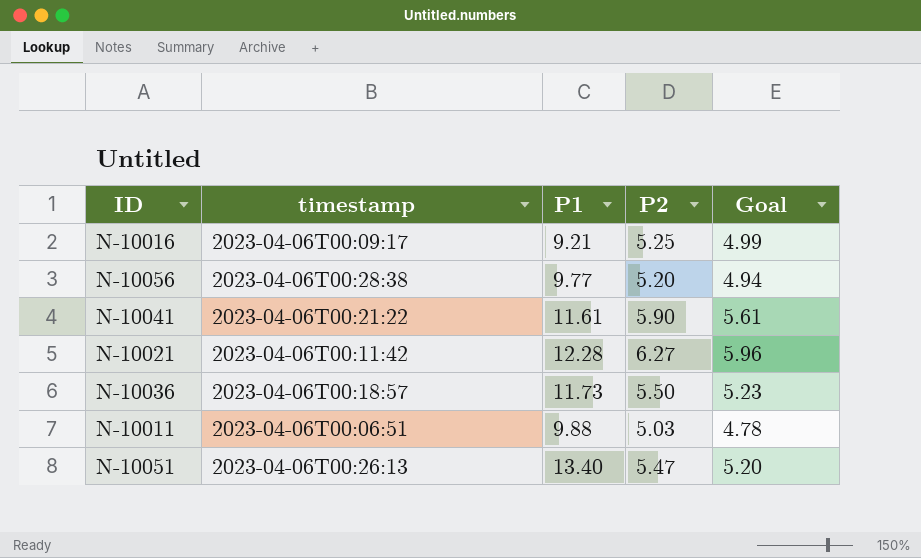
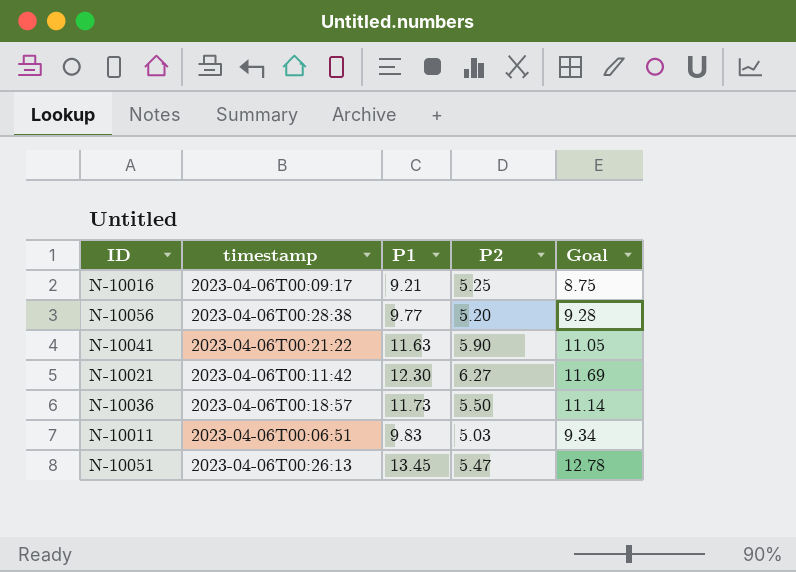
column Goal | formula: [P2] * 0.95 -> [P1] * 0.95
N-10041 | P1: 11.61 -> 11.63
N-10021 | P1: 12.28 -> 12.30
N-10011 | P1: 9.88 -> 9.83
N-10051 | P1: 13.40 -> 13.45

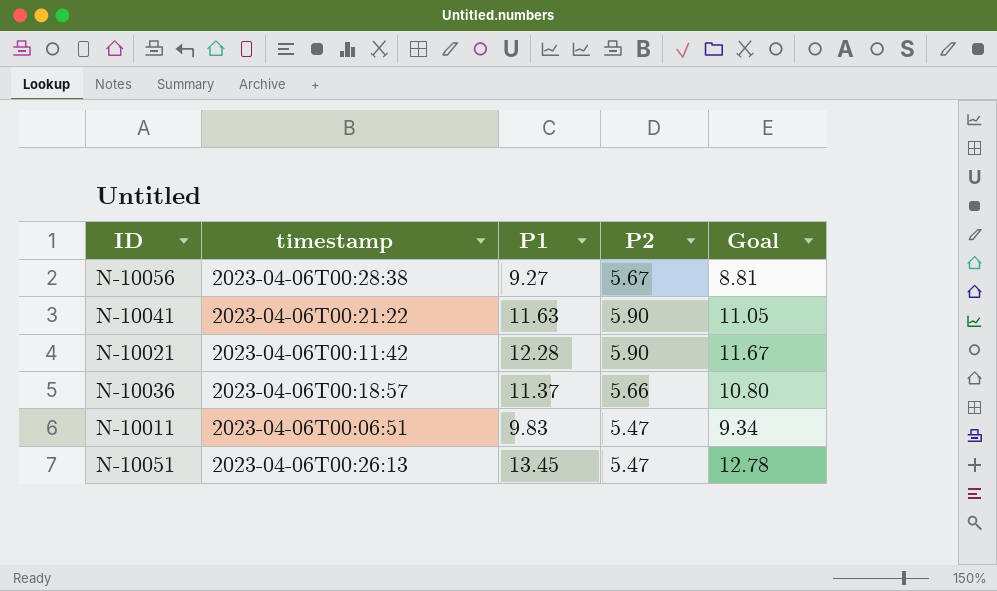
row N-10016: 2023-04-06T00:09:17 | 9.21 | 5.25 | 8.75 -> none
N-10056 | P1: 9.77 -> 9.27
N-10056 | P2: 5.20 -> 5.67
N-10056 | Goal: 9.28 -> 8.81
N-10021 | P1: 12.30 -> 12.28
N-10021 | P2: 6.27 -> 5.90
N-10021 | Goal: 11.69 -> 11.67
N-10036 | P1: 11.73 -> 11.37
N-10036 | P2: 5.50 -> 5.66
N-10036 | Goal: 11.14 -> 10.80
N-10011 | P2: 5.03 -> 5.47

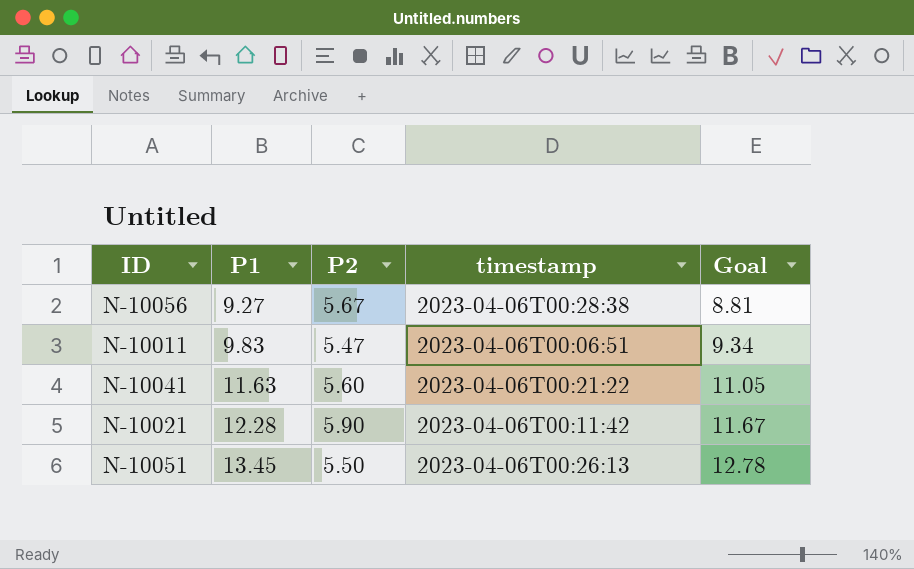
row order: none -> P1 ascending
column timestamp | position: 2 -> 4
row N-10036: 2023-04-06T00:18:57 | 11.37 | 5.66 | 10.80 -> none
N-10041 | P2: 5.90 -> 5.60
N-10051 | P2: 5.47 -> 5.50

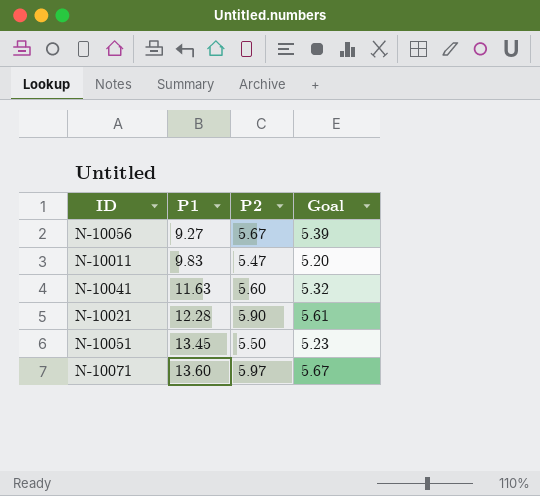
column timestamp | position: 4 -> none
column Goal | formula: [P1] * 0.95 -> [P2] * 0.95
row N-10071: none -> 13.60 | 5.97 | 5.67

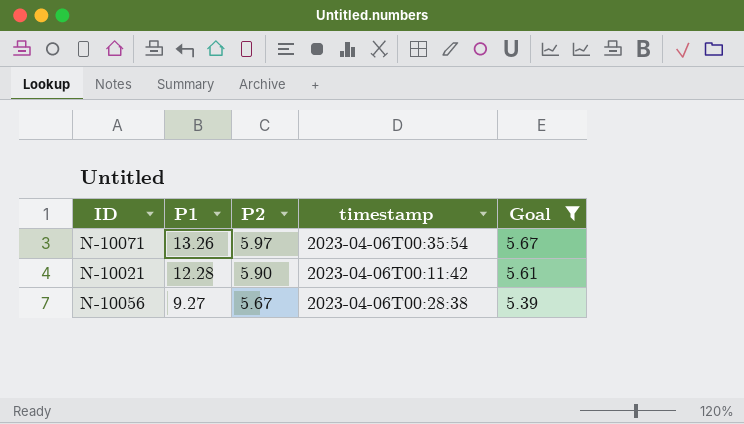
filter: none -> Goal >= 5.39
row order: P1 ascending -> P1 descending
column timestamp | position: none -> 4
N-10071 | P1: 13.60 -> 13.26

